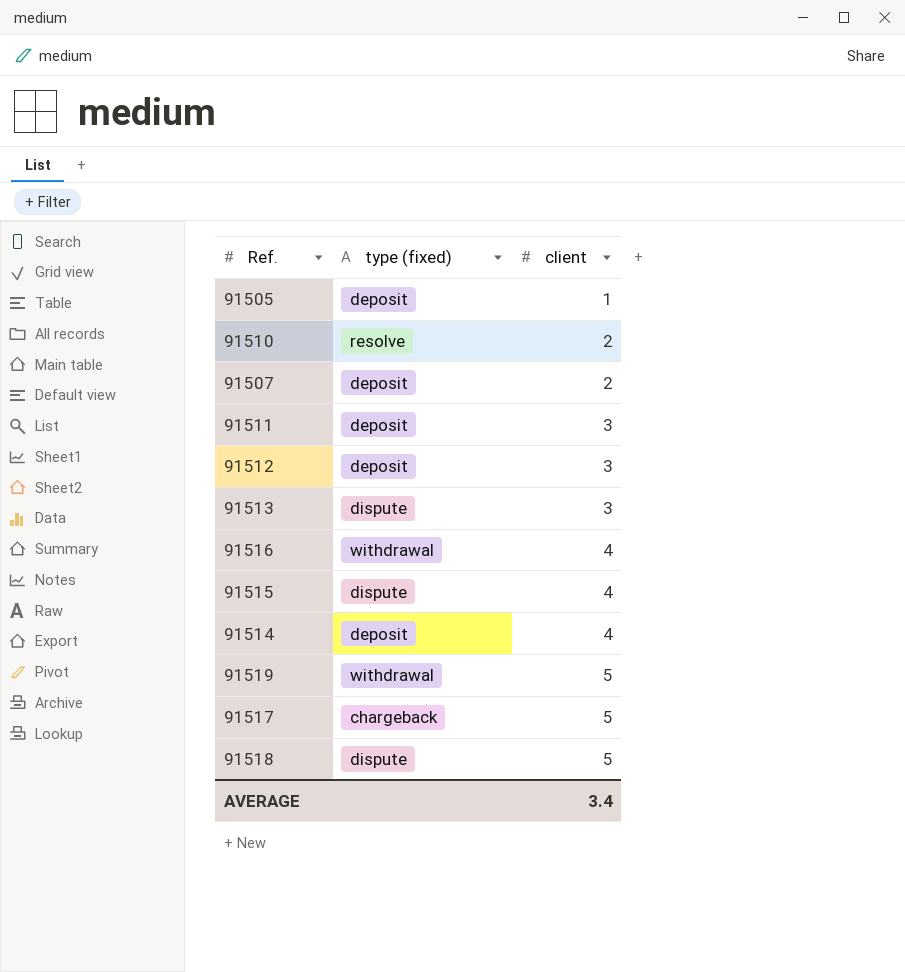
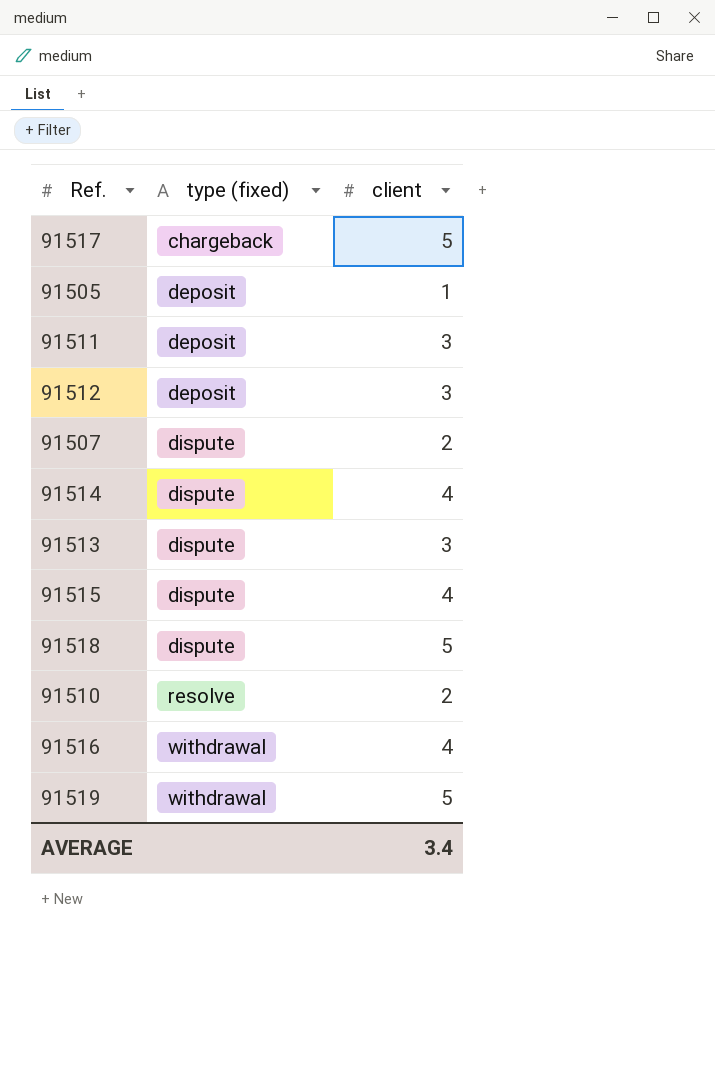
row order: client ascending -> type (fixed) ascending
91507 | type (fixed): deposit -> dispute
91514 | type (fixed): deposit -> dispute

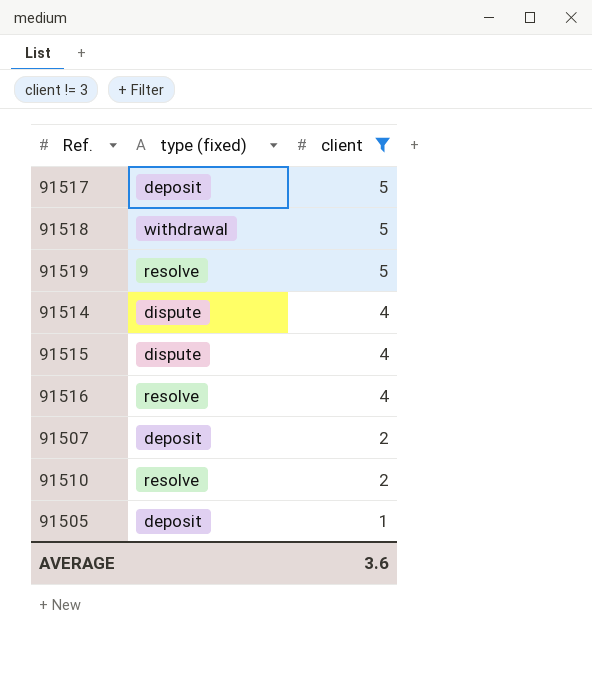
filter: none -> client != 3
row order: type (fixed) ascending -> client descending
91517 | type (fixed): chargeback -> deposit
91518 | type (fixed): dispute -> withdrawal
91519 | type (fixed): withdrawal -> resolve
91516 | type (fixed): withdrawal -> resolve
91507 | type (fixed): dispute -> deposit
AVERAGE | client: 3.4 -> 3.6

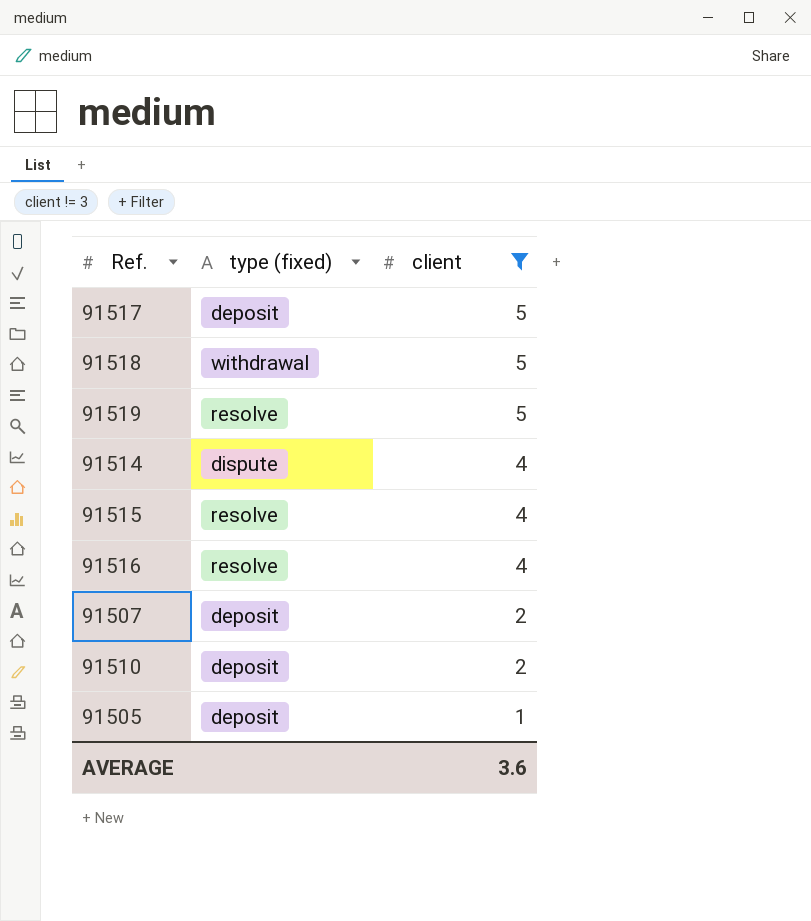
91515 | type (fixed): dispute -> resolve
91510 | type (fixed): resolve -> deposit

